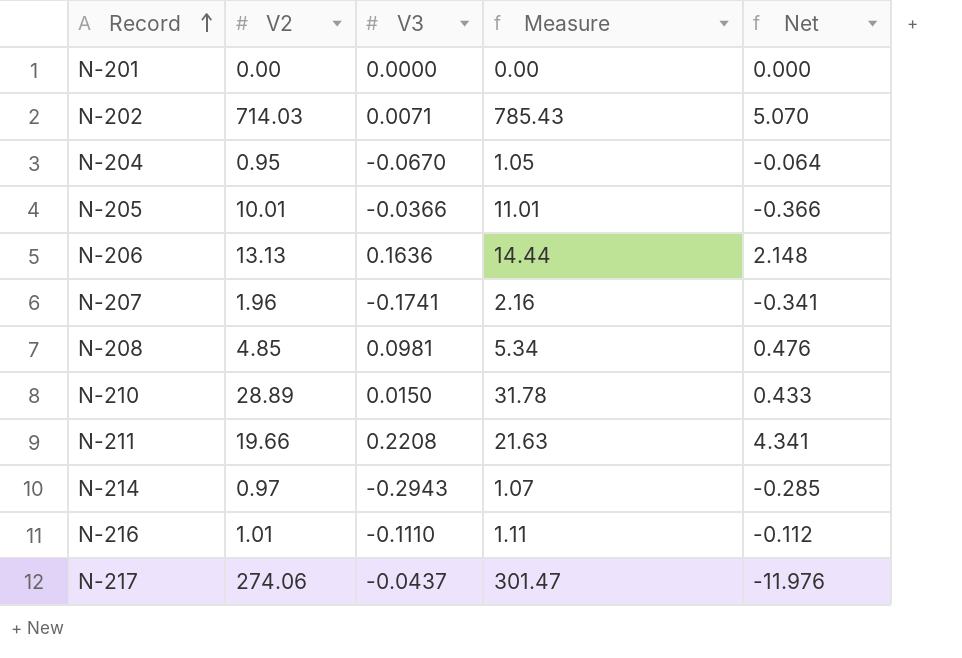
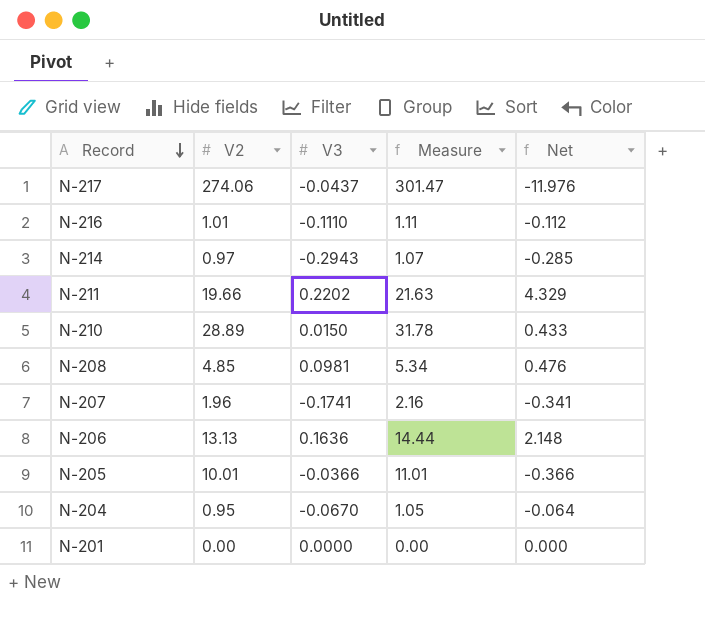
row order: Record ascending -> Record descending
row N-202: 714.03 | 0.0071 | 785.43 | 5.070 -> none
N-211 | V3: 0.2208 -> 0.2202
N-211 | Net: 4.341 -> 4.329

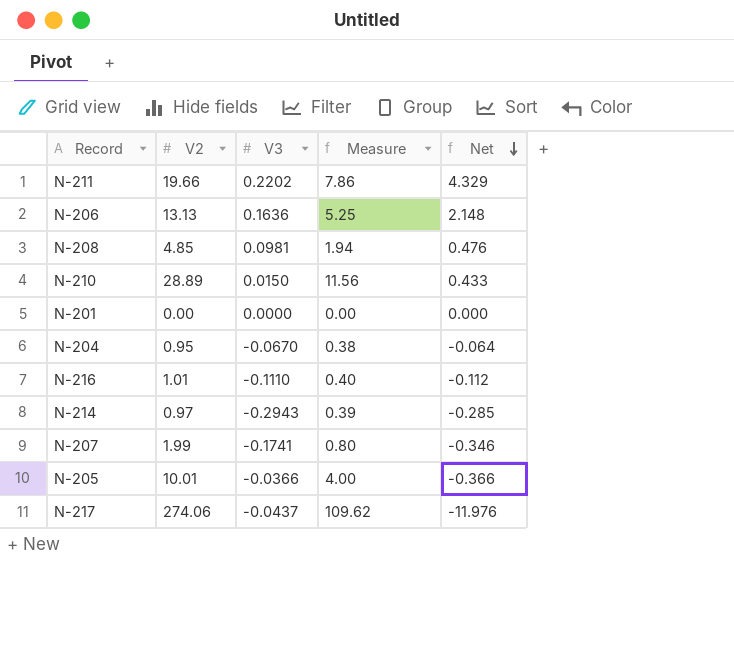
row order: Record descending -> Net descending
column Measure | formula: [V2] * 1.1 -> [V2] * 0.4
N-207 | V2: 1.96 -> 1.99
N-207 | Net: -0.341 -> -0.346

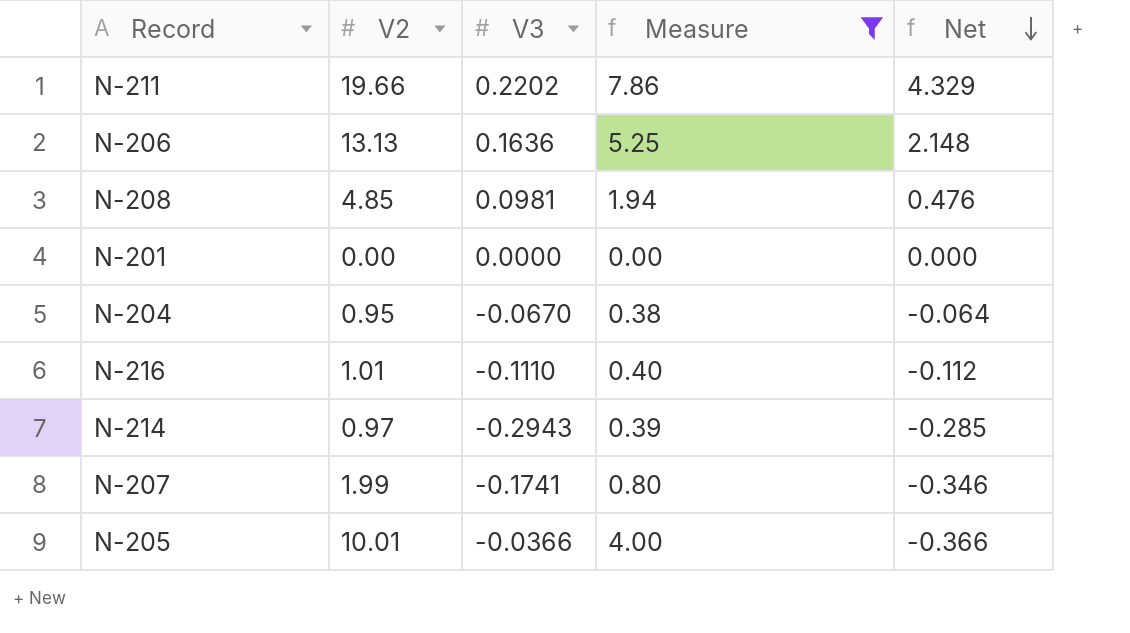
filter: none -> Measure <= 7.86

